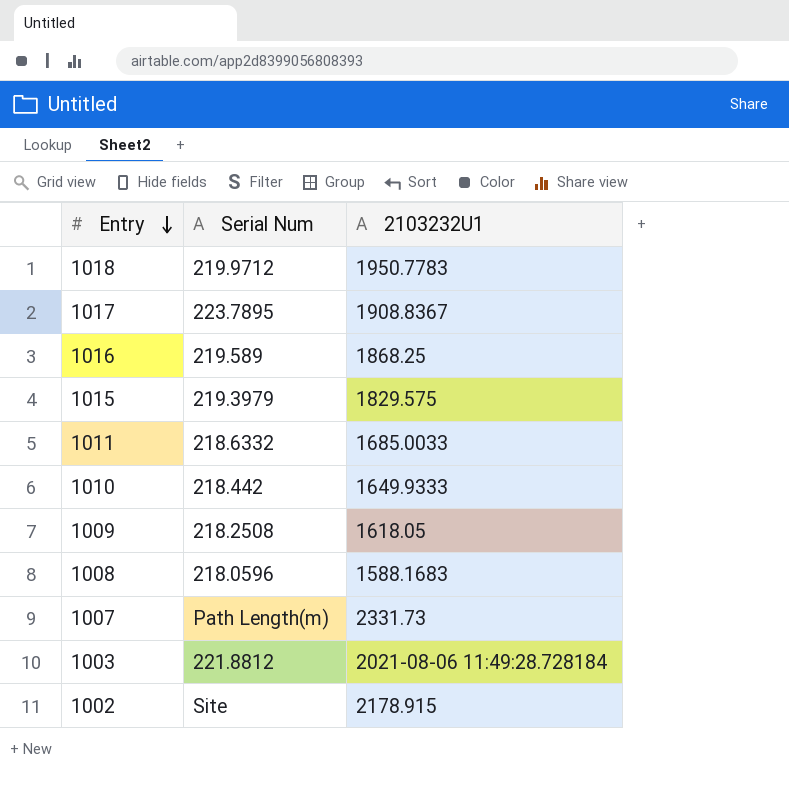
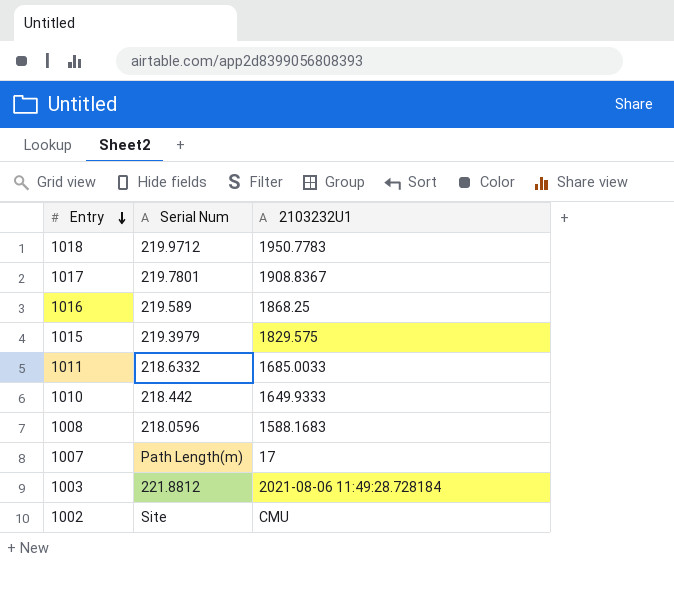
row 1009: 218.2508 | 1618.05 -> none
1017 | Serial Num: 223.7895 -> 219.7801
1007 | 2103232U1: 2331.73 -> 17
1002 | 2103232U1: 2178.915 -> CMU

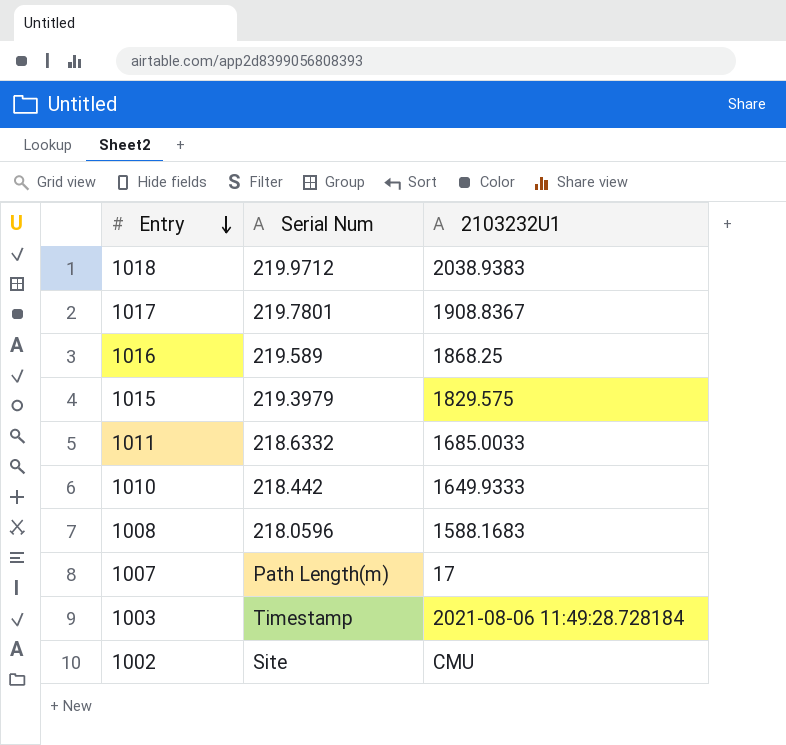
1018 | 2103232U1: 1950.7783 -> 2038.9383
1003 | Serial Num: 221.8812 -> Timestamp

